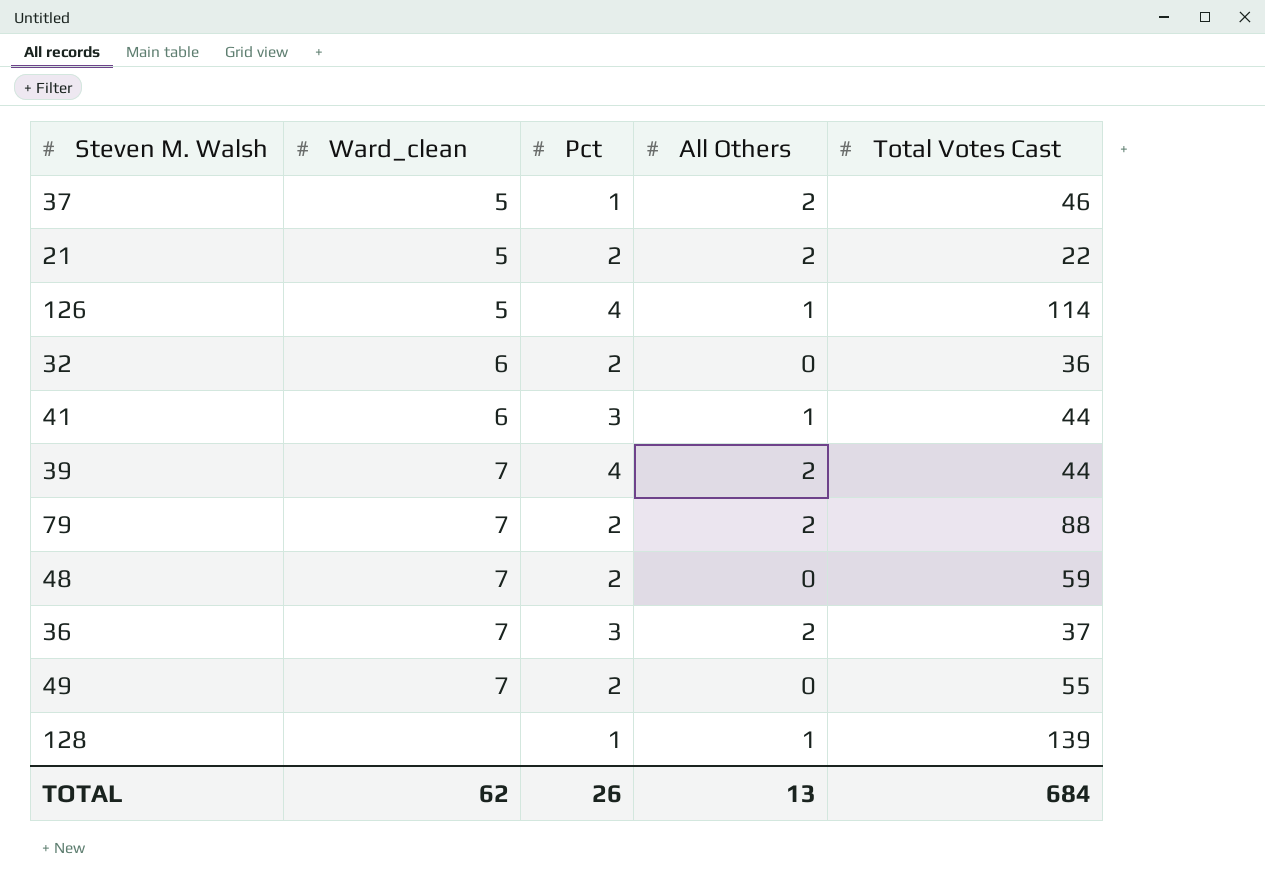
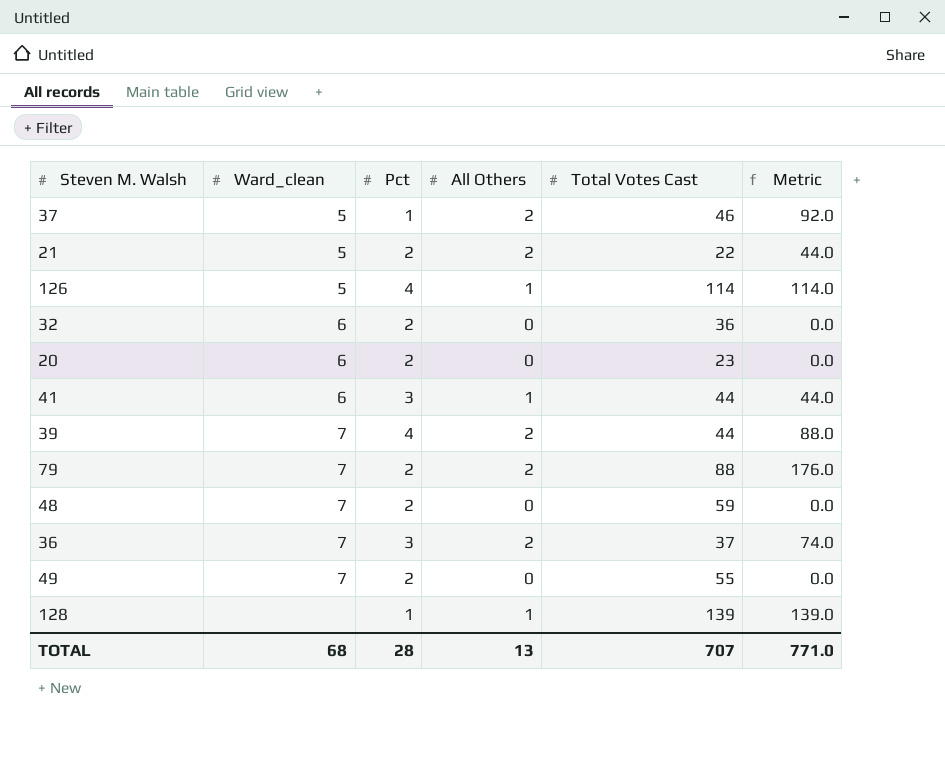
column Metric | formula: none -> [All Others] * [Total Votes Cast]
row 20: none -> 6 | 2 | 0 | 23 | 0.0
TOTAL | Ward_clean: 62 -> 68
TOTAL | Pct: 26 -> 28
TOTAL | Total Votes Cast: 684 -> 707

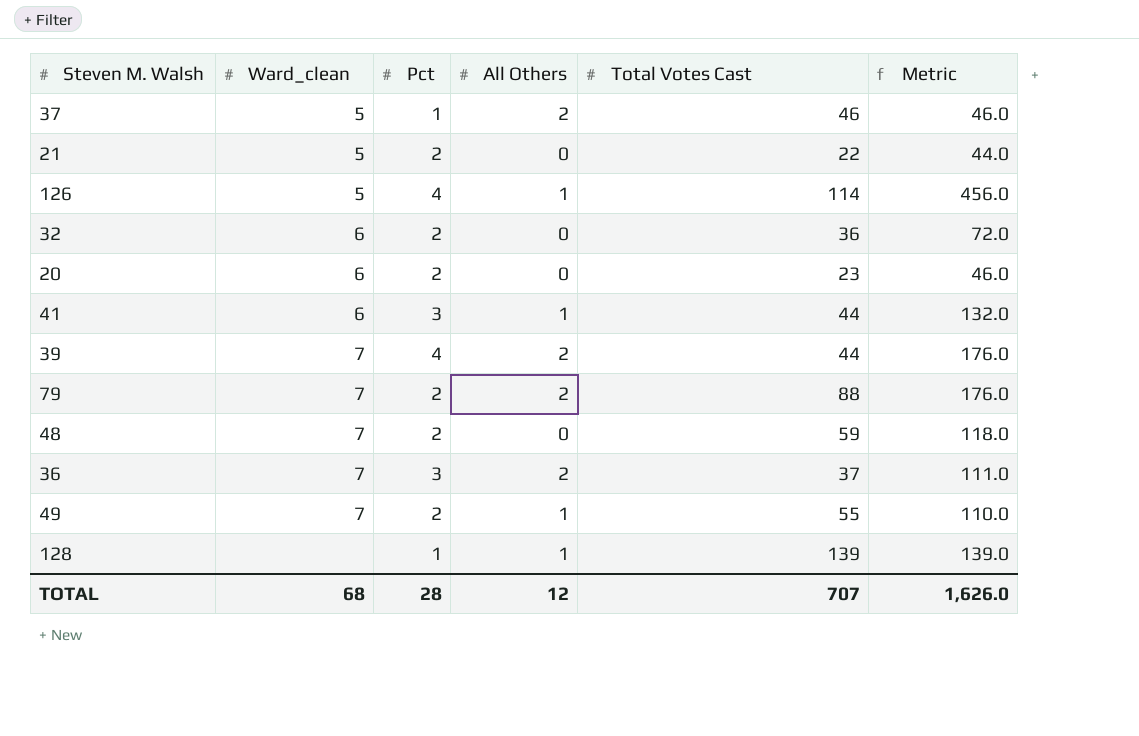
column Metric | formula: [All Others] * [Total Votes Cast] -> [Pct] * [Total Votes Cast]
21 | All Others: 2 -> 0
49 | All Others: 0 -> 1
TOTAL | All Others: 13 -> 12
TOTAL | Metric: 771.0 -> 1,626.0

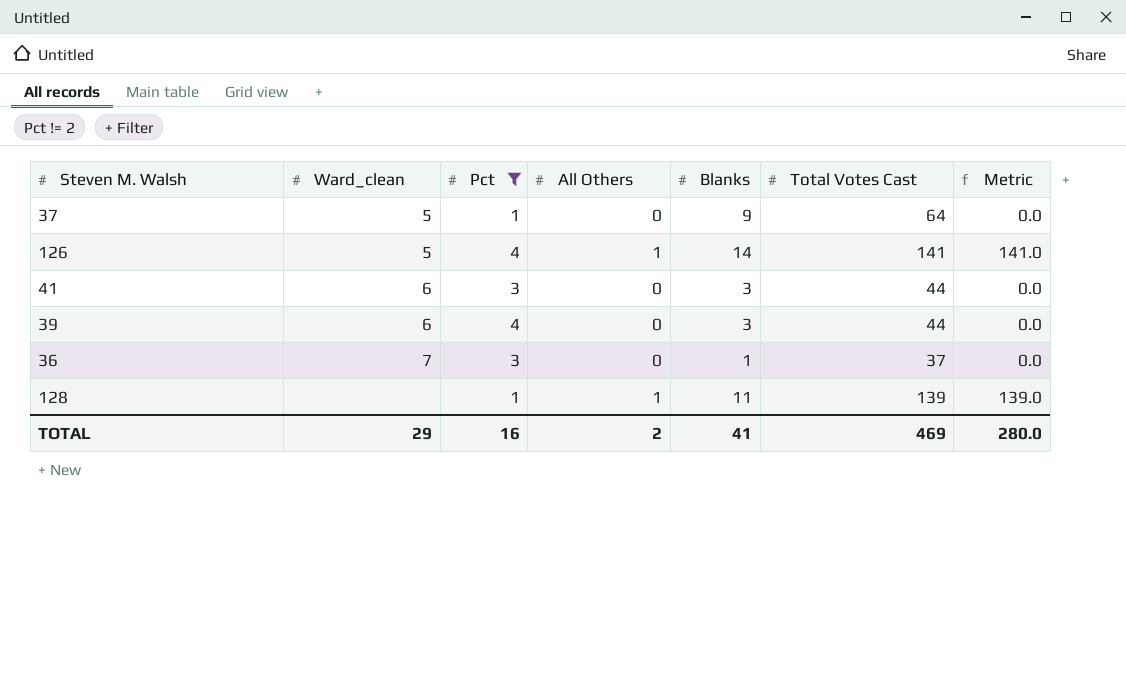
filter: none -> Pct != 2
column Blanks | position: none -> 5
column Metric | formula: [Pct] * [Total Votes Cast] -> [All Others] * [Total Votes Cast]
37 | All Others: 2 -> 0
37 | Total Votes Cast: 46 -> 64
126 | Total Votes Cast: 114 -> 141
41 | All Others: 1 -> 0
39 | Ward_clean: 7 -> 6
39 | All Others: 2 -> 0
36 | All Others: 2 -> 0
TOTAL | Ward_clean: 68 -> 29
TOTAL | Pct: 28 -> 16
TOTAL | All Others: 12 -> 2
TOTAL | Total Votes Cast: 707 -> 469
TOTAL | Metric: 1,626.0 -> 280.0

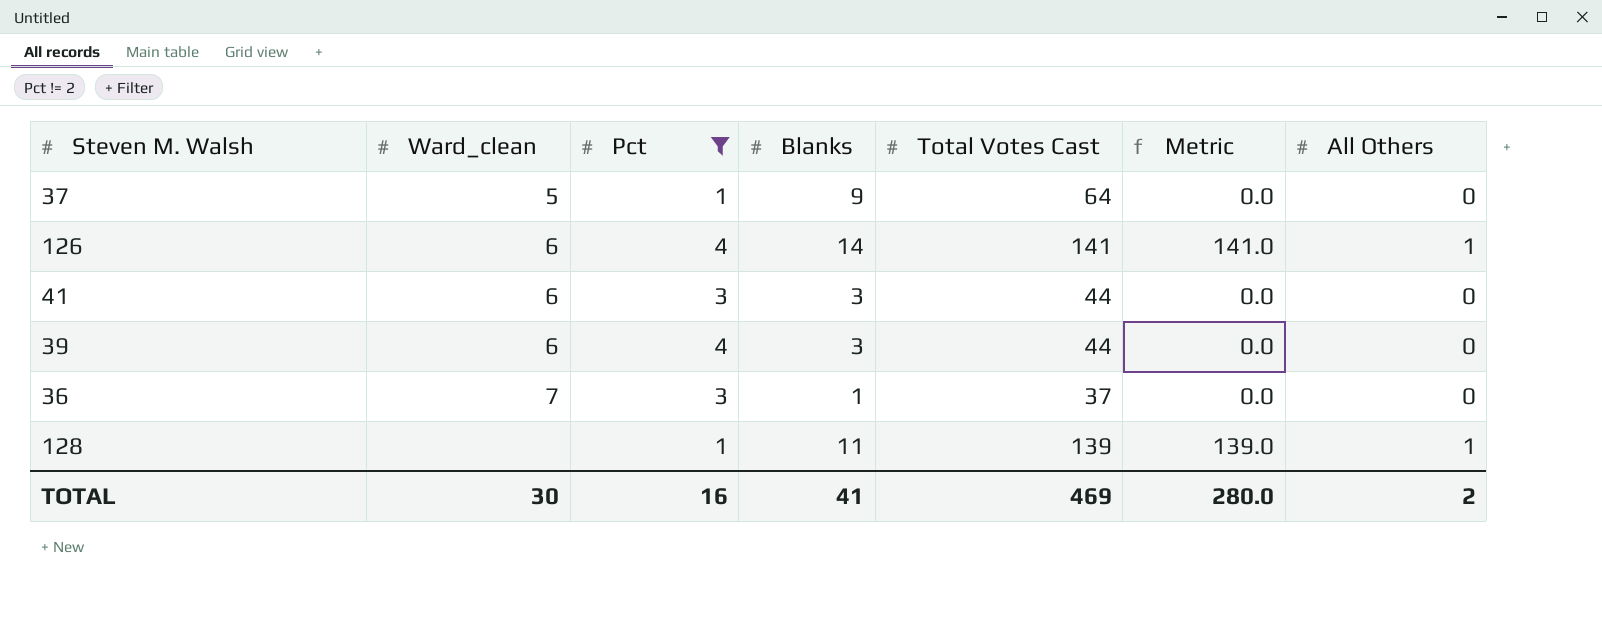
column All Others | position: 4 -> 7
126 | Ward_clean: 5 -> 6
TOTAL | Ward_clean: 29 -> 30

